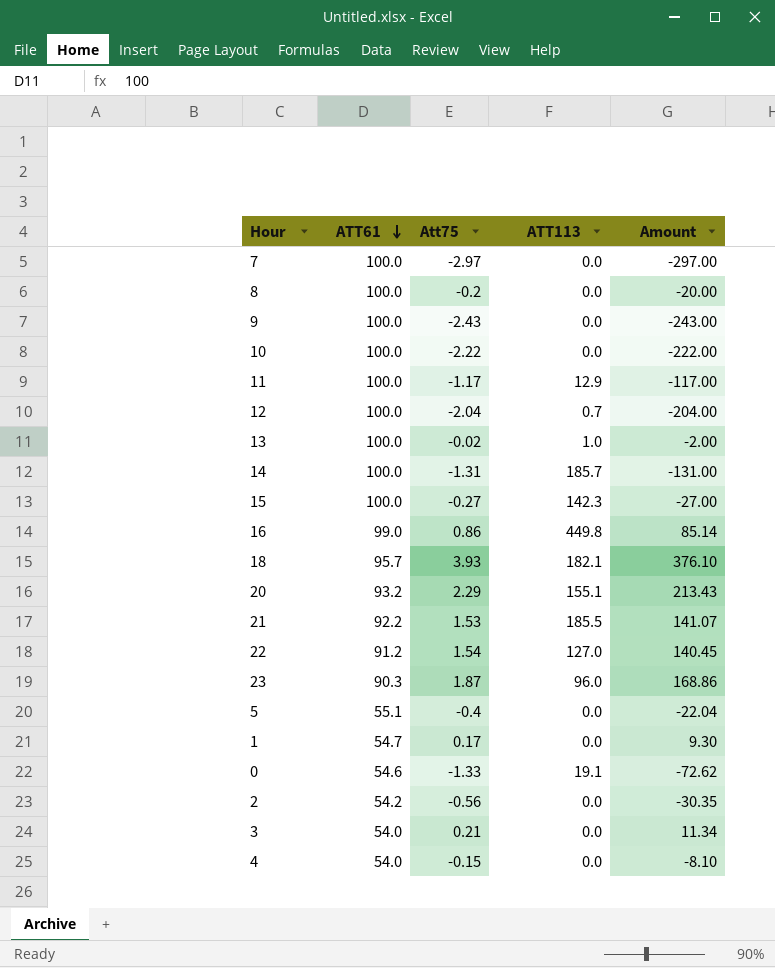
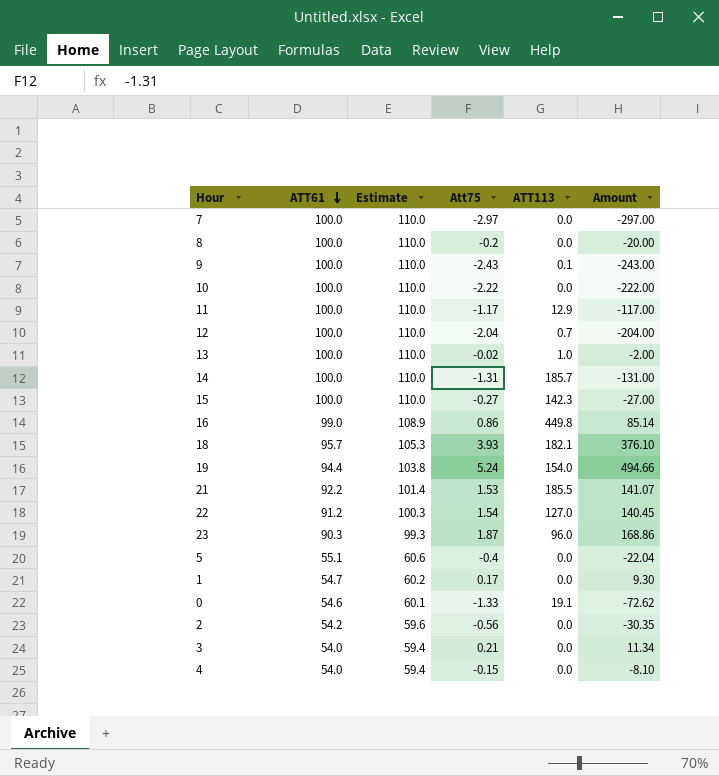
column Estimate | formula: none -> [ATT61] * 1.1
row 20: 93.2 | 2.29 | 155.1 | 213.43 -> none
9 | ATT113: 0.0 -> 0.1
row 19: none -> 94.4 | 103.8 | 5.24 | 154.0 | 494.66

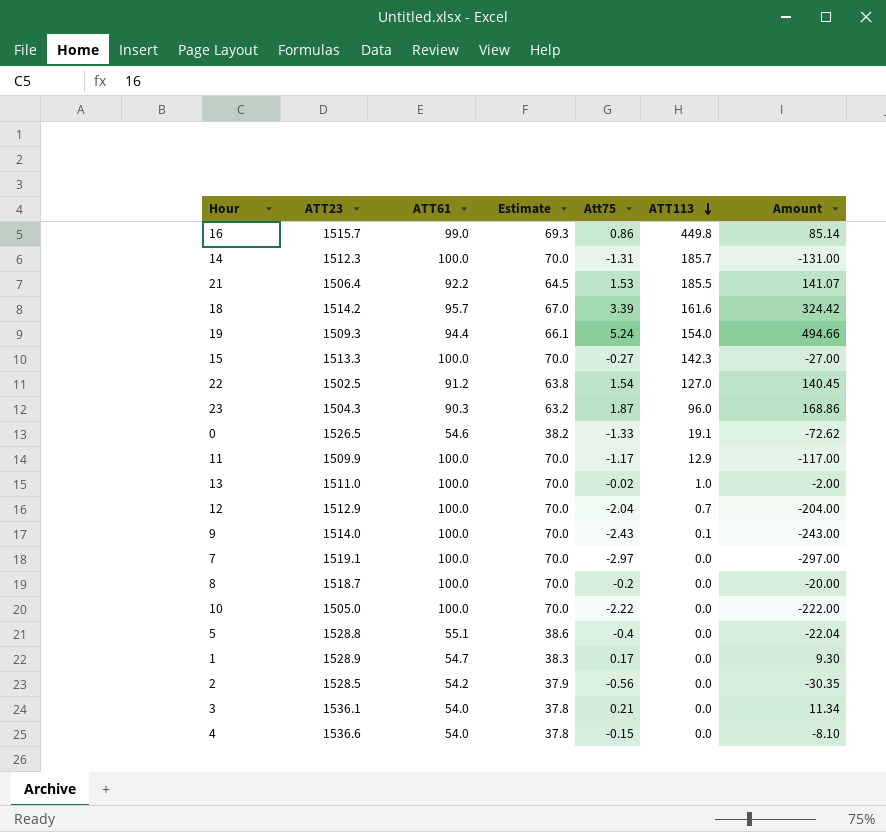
row order: ATT61 descending -> ATT113 descending
column ATT23 | position: none -> 2
column Estimate | formula: [ATT61] * 1.1 -> [ATT61] * 0.7
18 | Att75: 3.93 -> 3.39
18 | ATT113: 182.1 -> 161.6
18 | Amount: 376.10 -> 324.42

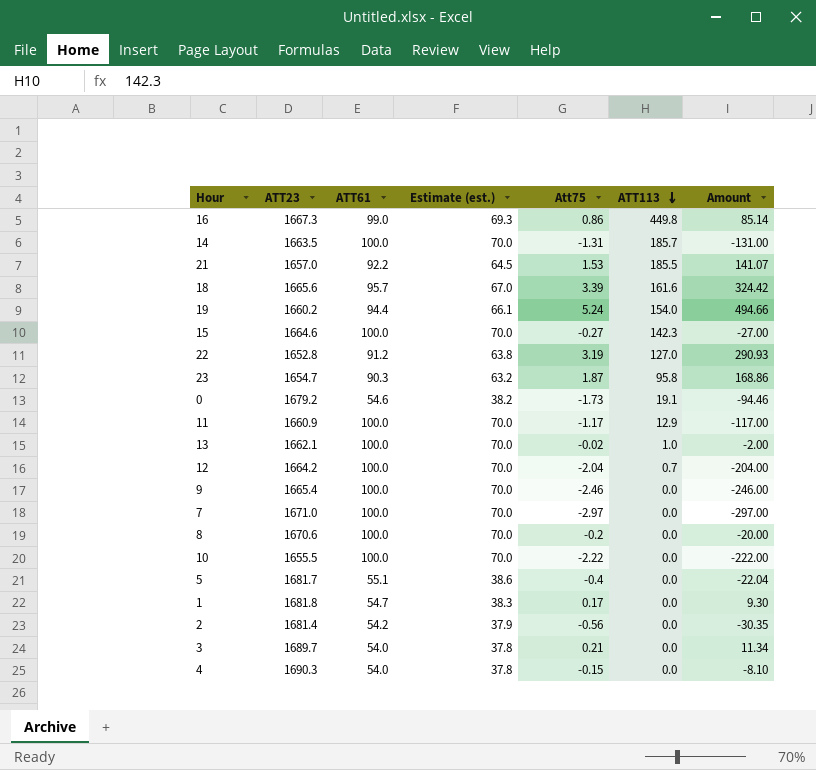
column name: Estimate -> Estimate (est.)
16 | ATT23: 1515.7 -> 1667.3
14 | ATT23: 1512.3 -> 1663.5
21 | ATT23: 1506.4 -> 1657.0
18 | ATT23: 1514.2 -> 1665.6
19 | ATT23: 1509.3 -> 1660.2
15 | ATT23: 1513.3 -> 1664.6
22 | ATT23: 1502.5 -> 1652.8
22 | Att75: 1.54 -> 3.19
22 | Amount: 140.45 -> 290.93
23 | ATT23: 1504.3 -> 1654.7
23 | ATT113: 96.0 -> 95.8
0 | ATT23: 1526.5 -> 1679.2
0 | Att75: -1.33 -> -1.73
0 | Amount: -72.62 -> -94.46
11 | ATT23: 1509.9 -> 1660.9
13 | ATT23: 1511.0 -> 1662.1
12 | ATT23: 1512.9 -> 1664.2
9 | ATT23: 1514.0 -> 1665.4
9 | Att75: -2.43 -> -2.46
9 | ATT113: 0.1 -> 0.0
9 | Amount: -243.00 -> -246.00
7 | ATT23: 1519.1 -> 1671.0
8 | ATT23: 1518.7 -> 1670.6
10 | ATT23: 1505.0 -> 1655.5
5 | ATT23: 1528.8 -> 1681.7
1 | ATT23: 1528.9 -> 1681.8
2 | ATT23: 1528.5 -> 1681.4
3 | ATT23: 1536.1 -> 1689.7
4 | ATT23: 1536.6 -> 1690.3

